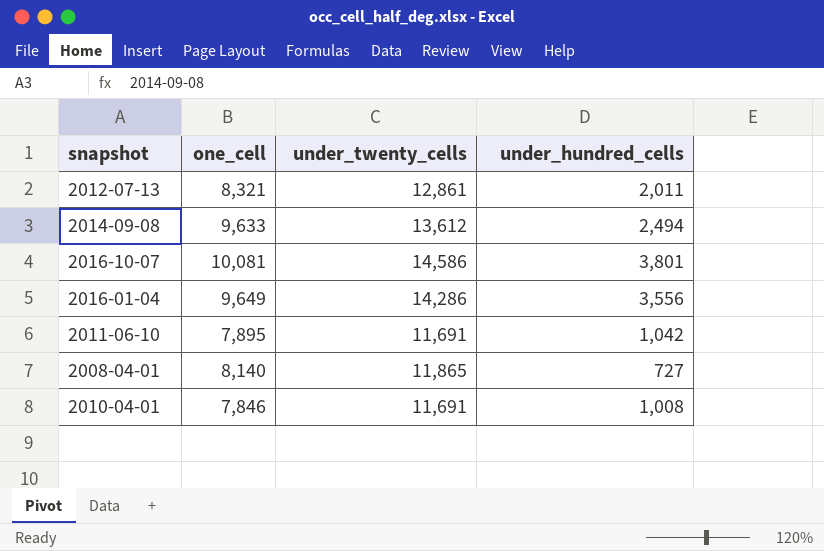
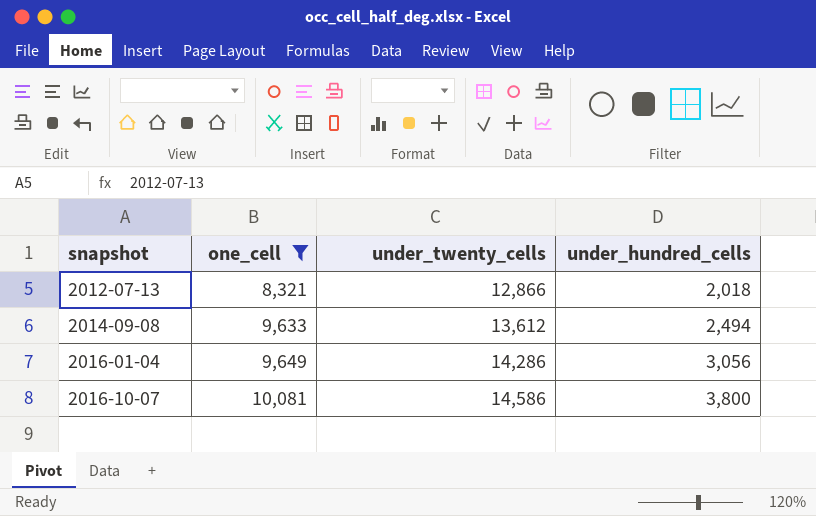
filter: none -> one_cell >= 8,321
row order: none -> snapshot ascending
2012-07-13 | under_twenty_cells: 12,861 -> 12,866
2012-07-13 | under_hundred_cells: 2,011 -> 2,018
2016-01-04 | under_hundred_cells: 3,556 -> 3,056
2016-10-07 | under_hundred_cells: 3,801 -> 3,800

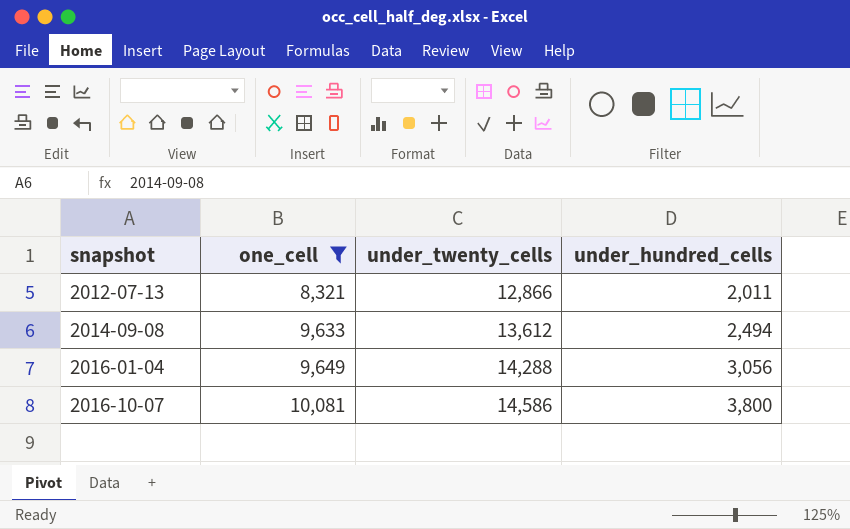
2012-07-13 | under_hundred_cells: 2,018 -> 2,011
2016-01-04 | under_twenty_cells: 14,286 -> 14,288

